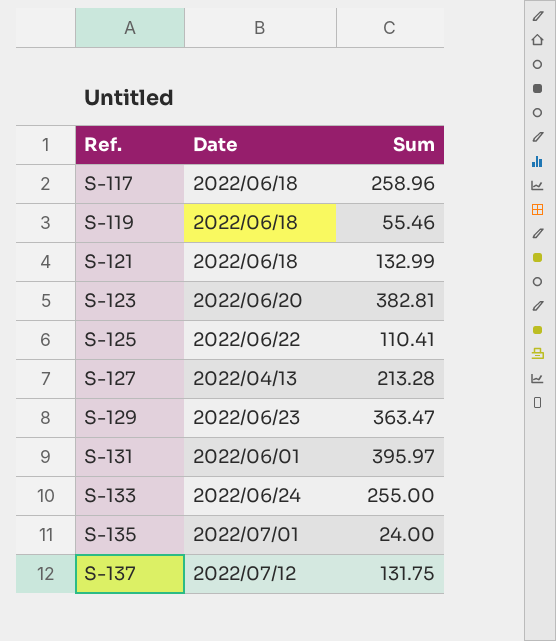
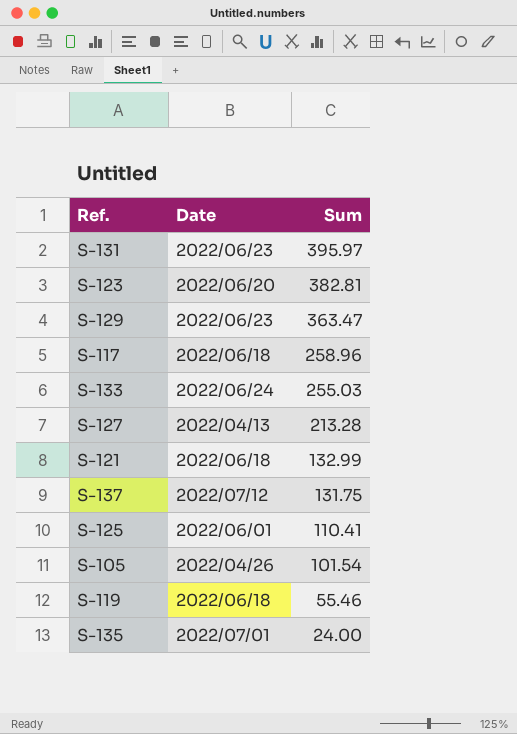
row order: Ref. ascending -> Sum descending
S-131 | Date: 2022/06/01 -> 2022/06/23
S-133 | Sum: 255.00 -> 255.03
S-125 | Date: 2022/06/22 -> 2022/06/01
row S-105: none -> 2022/04/26 | 101.54

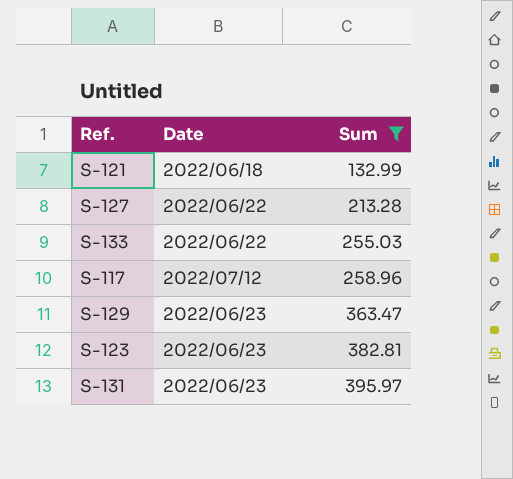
filter: none -> Sum >= 132.99
row order: Sum descending -> Sum ascending
S-127 | Date: 2022/04/13 -> 2022/06/22
S-133 | Date: 2022/06/24 -> 2022/06/22
S-117 | Date: 2022/06/18 -> 2022/07/12
S-123 | Date: 2022/06/20 -> 2022/06/23

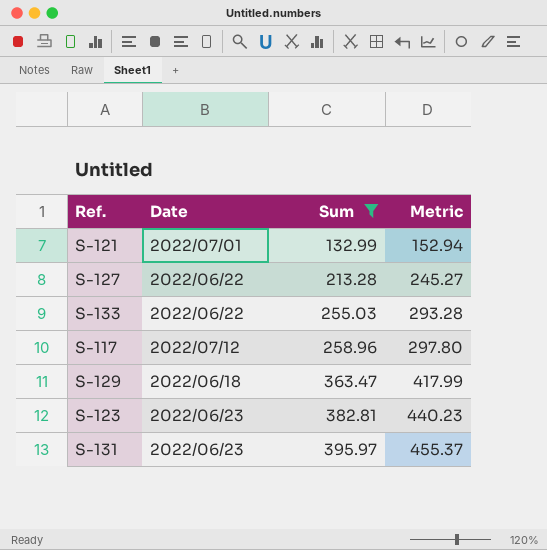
column Metric | formula: none -> [Sum] * 1.15
S-121 | Date: 2022/06/18 -> 2022/07/01
S-129 | Date: 2022/06/23 -> 2022/06/18

